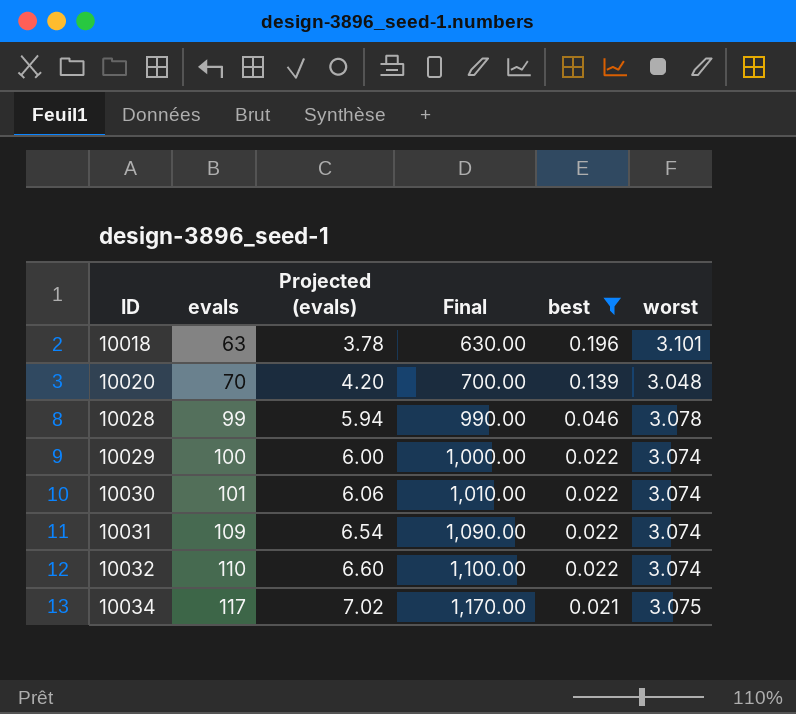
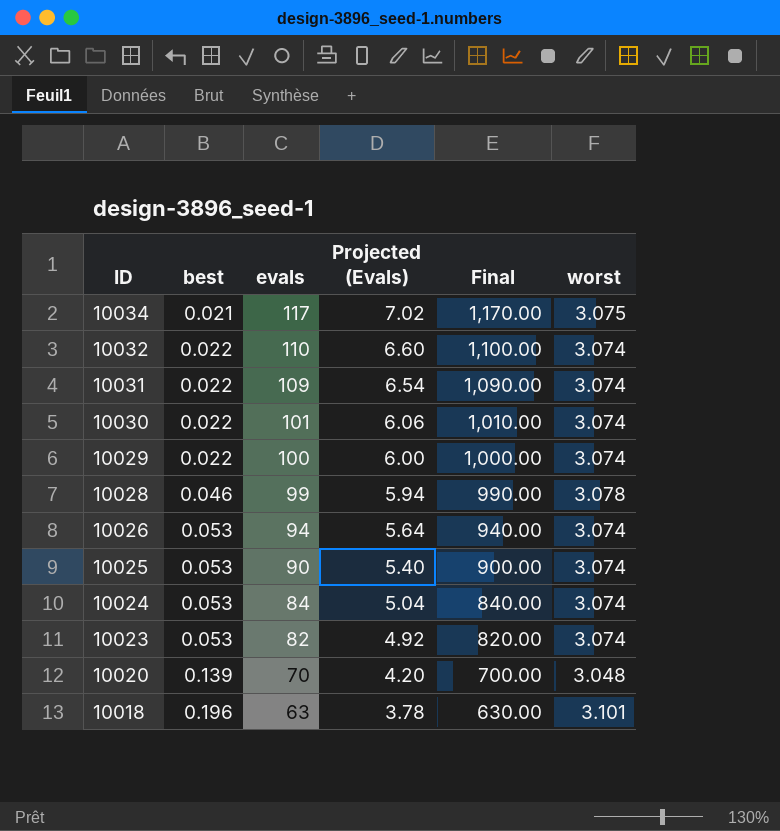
filter: best != 0.053 -> none
row order: ID ascending -> ID descending
column best | position: 5 -> 2
column name: Projected (evals) -> Projected (Evals)

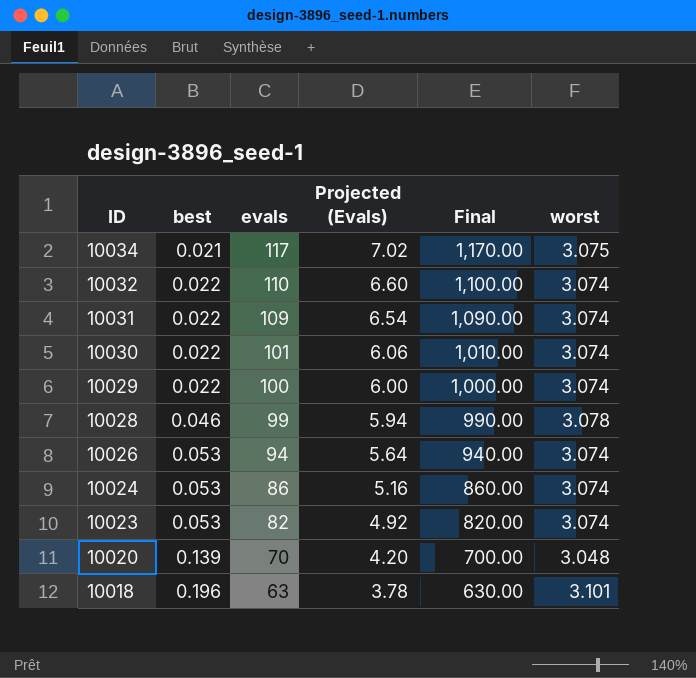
row 10025: 0.053 | 90 | 5.40 | 900.00 | 3.074 -> none
10024 | evals: 84 -> 86
10024 | Projected (Evals): 5.04 -> 5.16
10024 | Final: 840.00 -> 860.00

